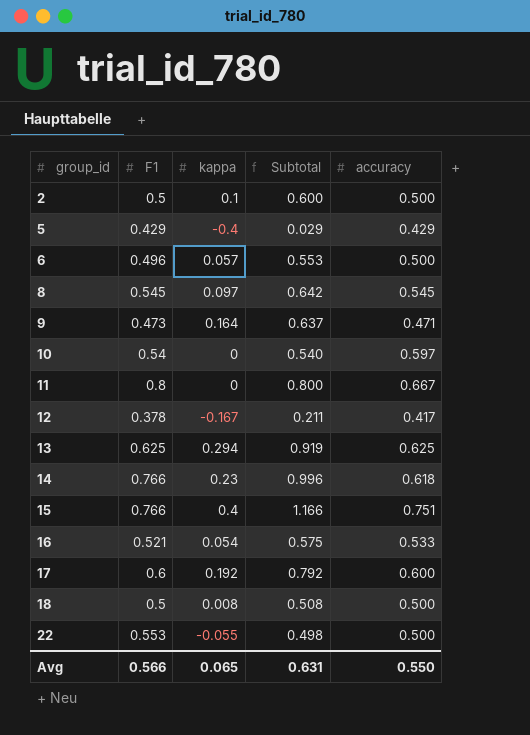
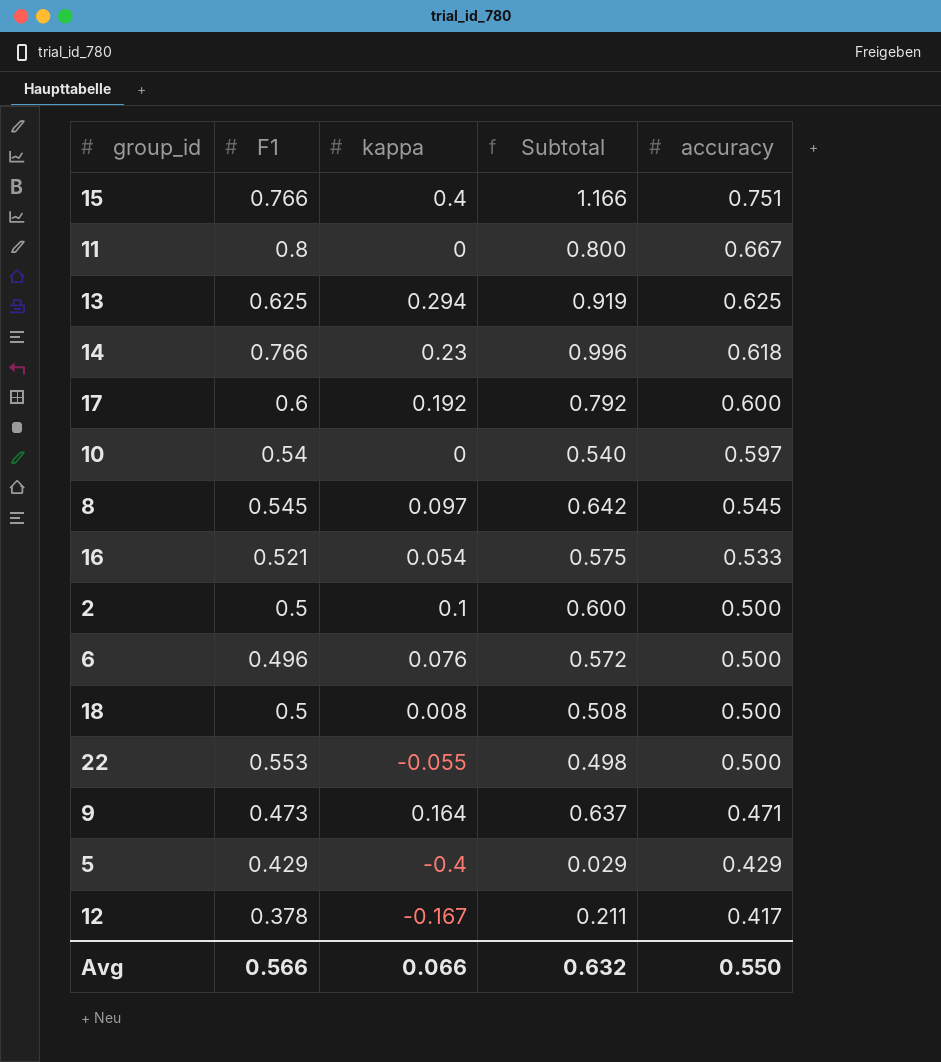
row order: group_id ascending -> accuracy descending
6 | kappa: 0.057 -> 0.076
6 | Subtotal: 0.553 -> 0.572
Avg | kappa: 0.065 -> 0.066
Avg | Subtotal: 0.631 -> 0.632

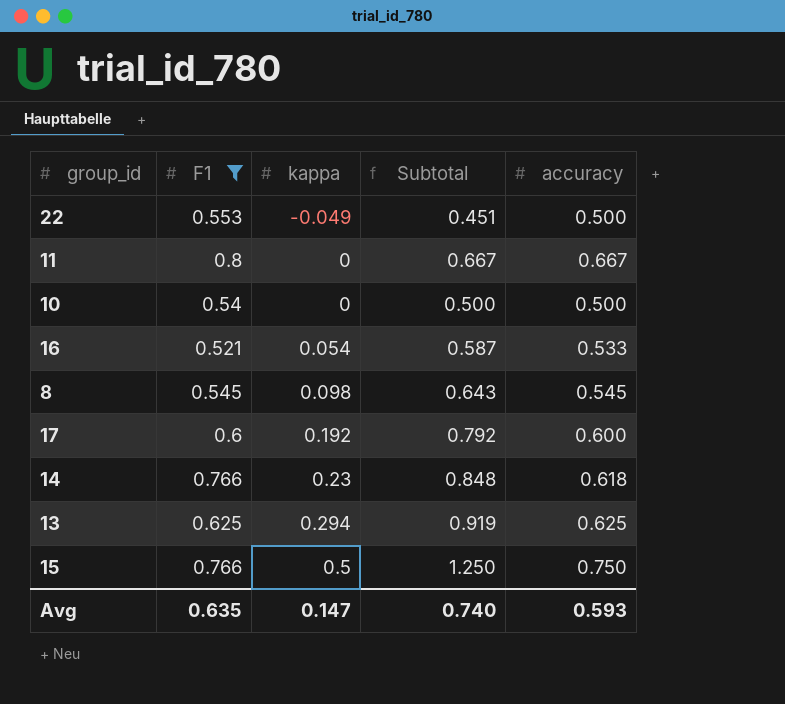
filter: none -> F1 >= 0.521
row order: accuracy descending -> kappa ascending
column Subtotal | formula: [F1] + [kappa] -> [kappa] + [accuracy]
22 | kappa: -0.055 -> -0.049
10 | accuracy: 0.597 -> 0.500
8 | kappa: 0.097 -> 0.098
15 | kappa: 0.4 -> 0.5
15 | accuracy: 0.751 -> 0.750
Avg | F1: 0.566 -> 0.635
Avg | kappa: 0.066 -> 0.147
Avg | Subtotal: 0.632 -> 0.740
Avg | accuracy: 0.550 -> 0.593

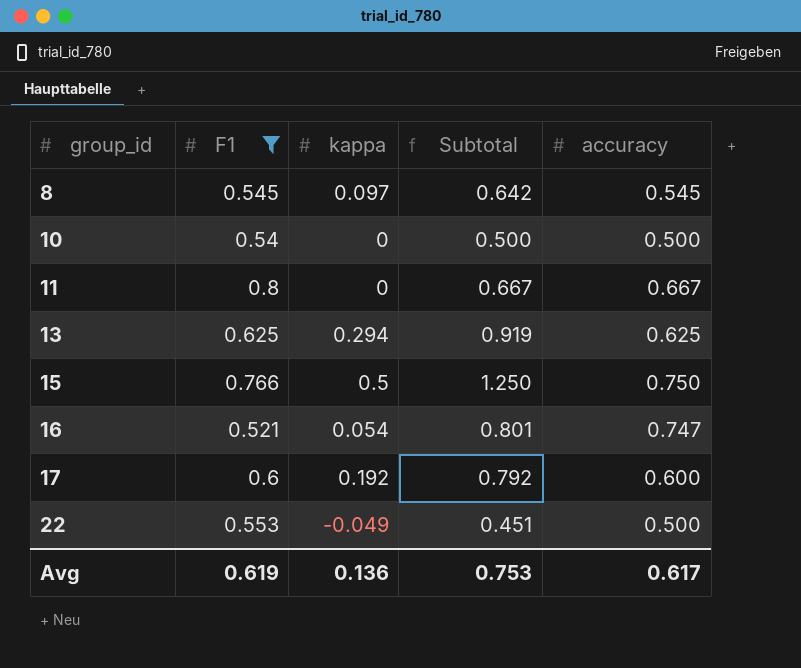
row order: kappa ascending -> group_id ascending
row 14: 0.766 | 0.23 | 0.848 | 0.618 -> none
8 | kappa: 0.098 -> 0.097
8 | Subtotal: 0.643 -> 0.642
16 | Subtotal: 0.587 -> 0.801
16 | accuracy: 0.533 -> 0.747
Avg | F1: 0.635 -> 0.619
Avg | kappa: 0.147 -> 0.136
Avg | Subtotal: 0.740 -> 0.753
Avg | accuracy: 0.593 -> 0.617

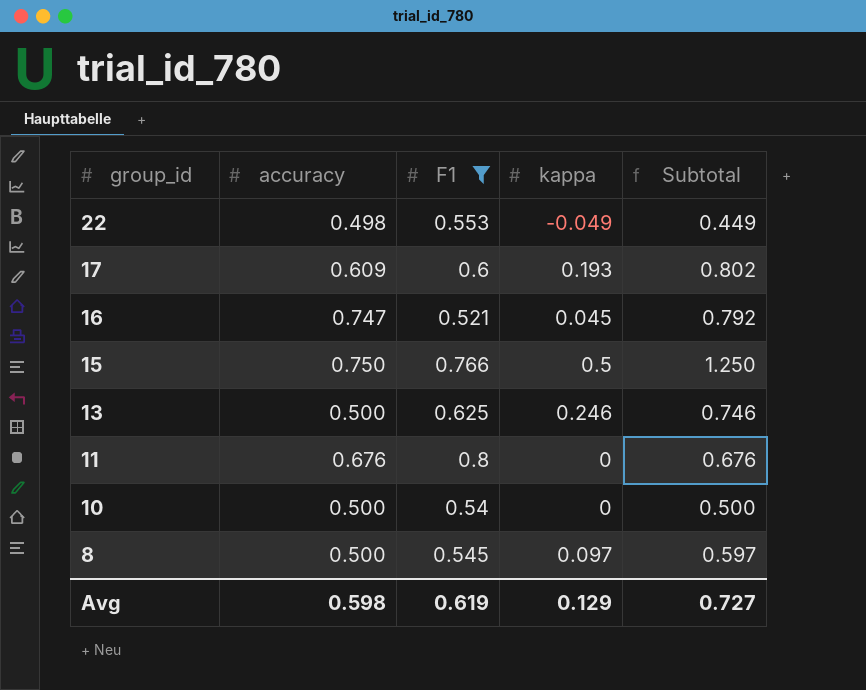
row order: group_id ascending -> group_id descending
column accuracy | position: 5 -> 2
22 | accuracy: 0.500 -> 0.498
22 | Subtotal: 0.451 -> 0.449
17 | accuracy: 0.600 -> 0.609
17 | kappa: 0.192 -> 0.193
17 | Subtotal: 0.792 -> 0.802
16 | kappa: 0.054 -> 0.045
16 | Subtotal: 0.801 -> 0.792
13 | accuracy: 0.625 -> 0.500
13 | kappa: 0.294 -> 0.246
13 | Subtotal: 0.919 -> 0.746
11 | accuracy: 0.667 -> 0.676
11 | Subtotal: 0.667 -> 0.676
8 | accuracy: 0.545 -> 0.500
8 | Subtotal: 0.642 -> 0.597
Avg | accuracy: 0.617 -> 0.598
Avg | kappa: 0.136 -> 0.129
Avg | Subtotal: 0.753 -> 0.727

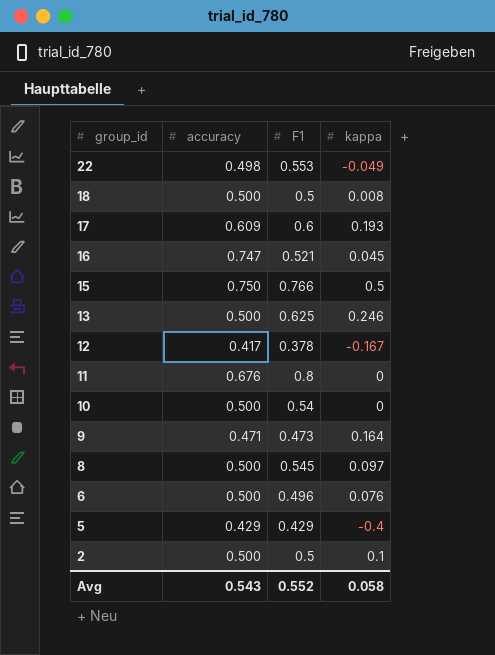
filter: F1 >= 0.521 -> none
column Subtotal | formula: [accuracy] + [kappa] -> none
Avg | accuracy: 0.598 -> 0.543
Avg | F1: 0.619 -> 0.552
Avg | kappa: 0.129 -> 0.058

